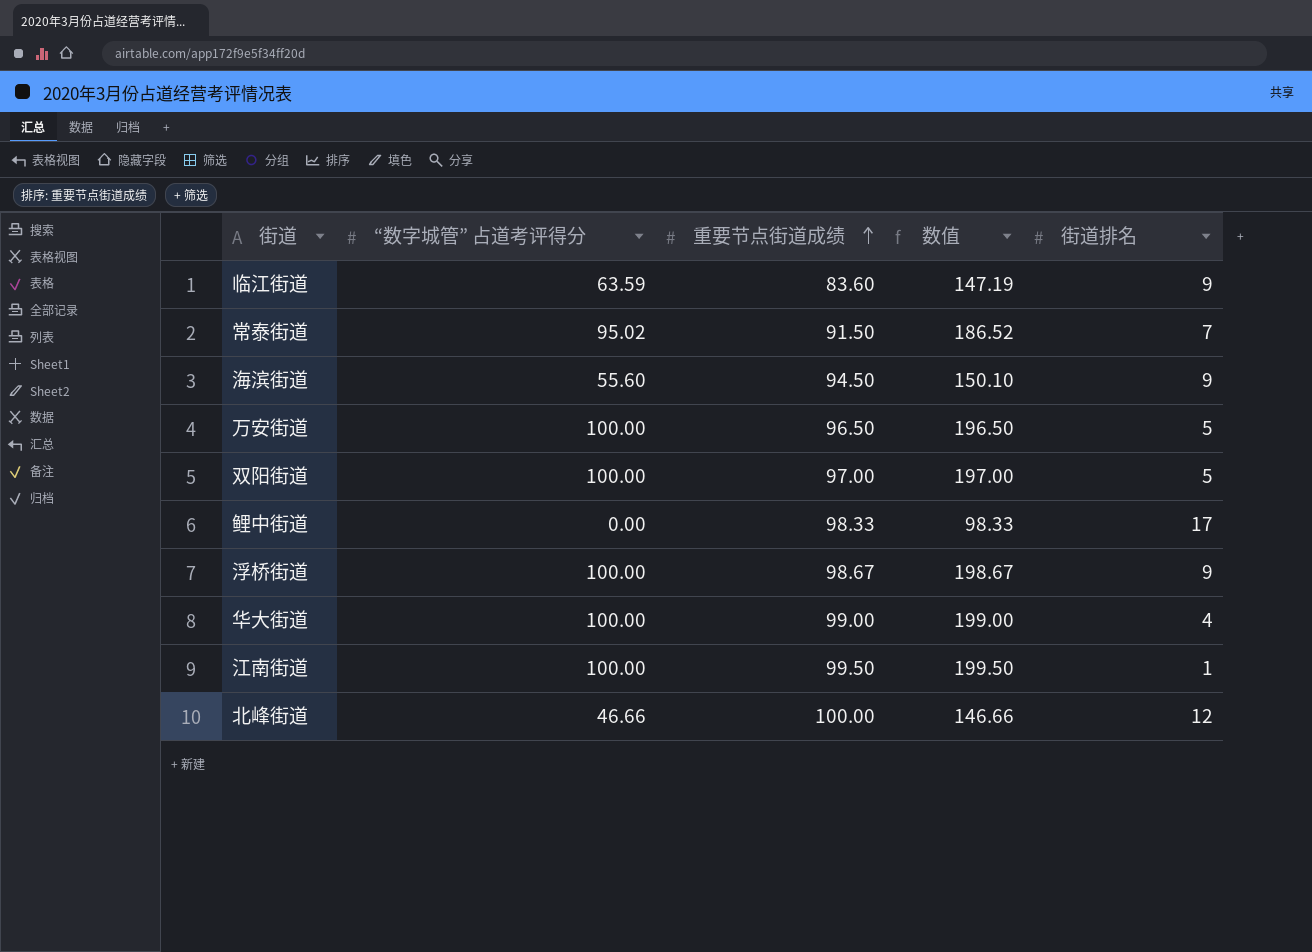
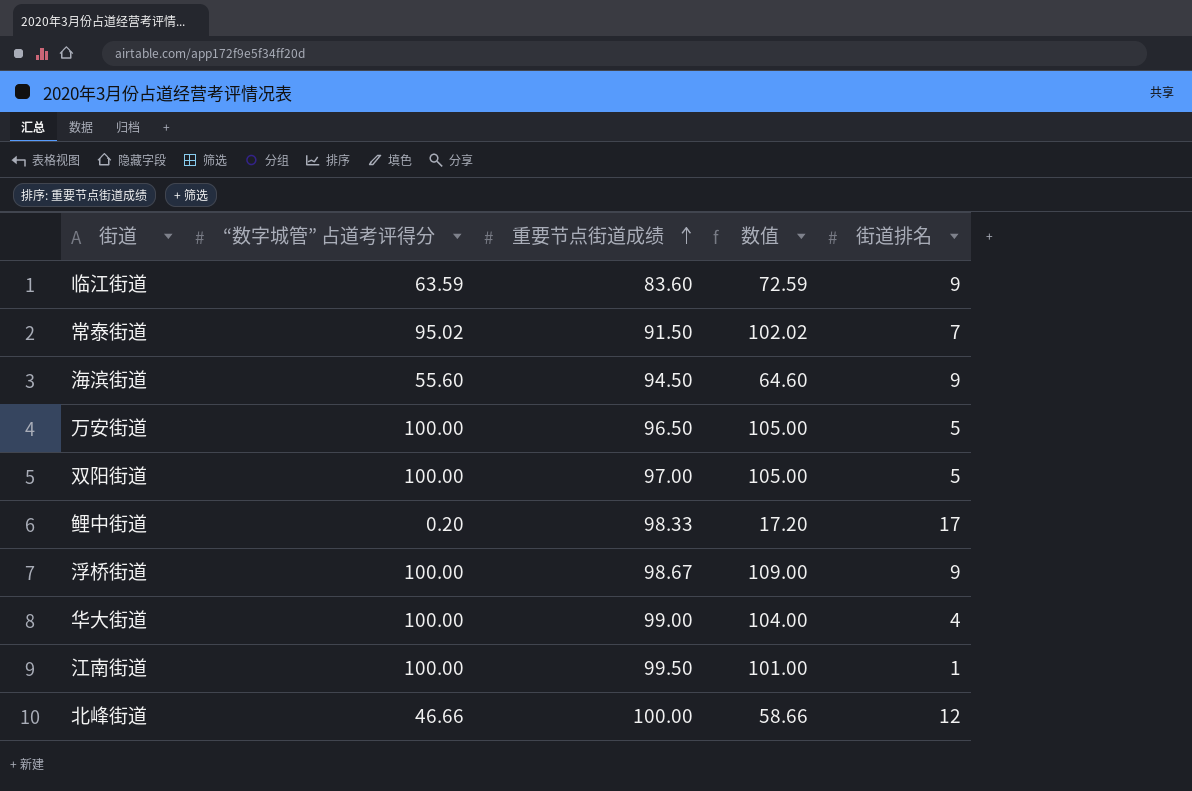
column 数值 | formula: [“数字城管” 占道考评得分] + [重要节点街道成绩] -> [“数字城管” 占道考评得分] + [街道排名]
鲤中街道 | “数字城管” 占道考评得分: 0.00 -> 0.20

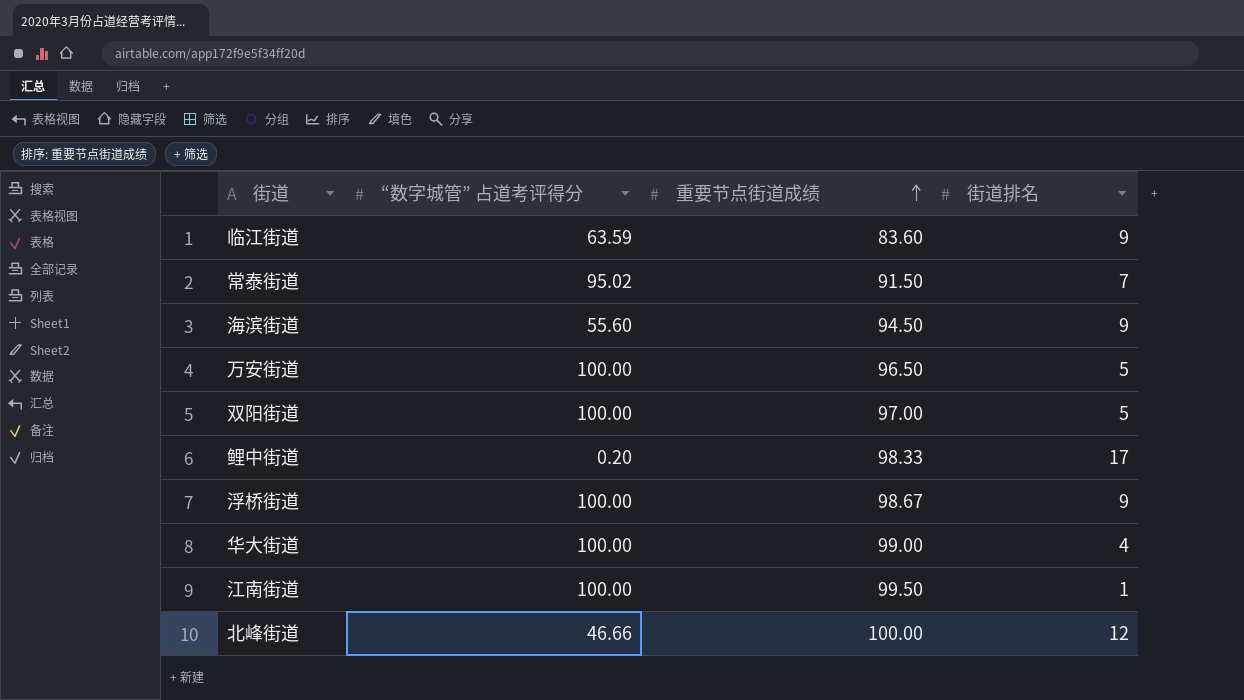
column 数值 | formula: [“数字城管” 占道考评得分] + [街道排名] -> none

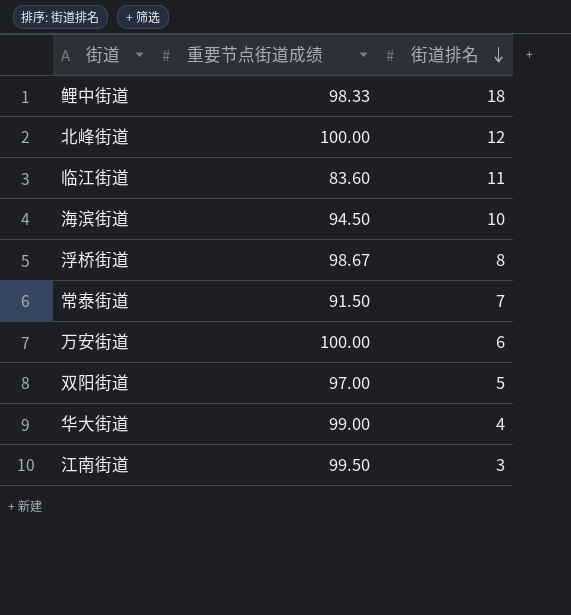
row order: 重要节点街道成绩 ascending -> 街道排名 descending
column “数字城管” 占道考评得分 | position: 2 -> none
鲤中街道 | 街道排名: 17 -> 18
临江街道 | 街道排名: 9 -> 11
海滨街道 | 街道排名: 9 -> 10
浮桥街道 | 街道排名: 9 -> 8
万安街道 | 重要节点街道成绩: 96.50 -> 100.00
万安街道 | 街道排名: 5 -> 6
江南街道 | 街道排名: 1 -> 3

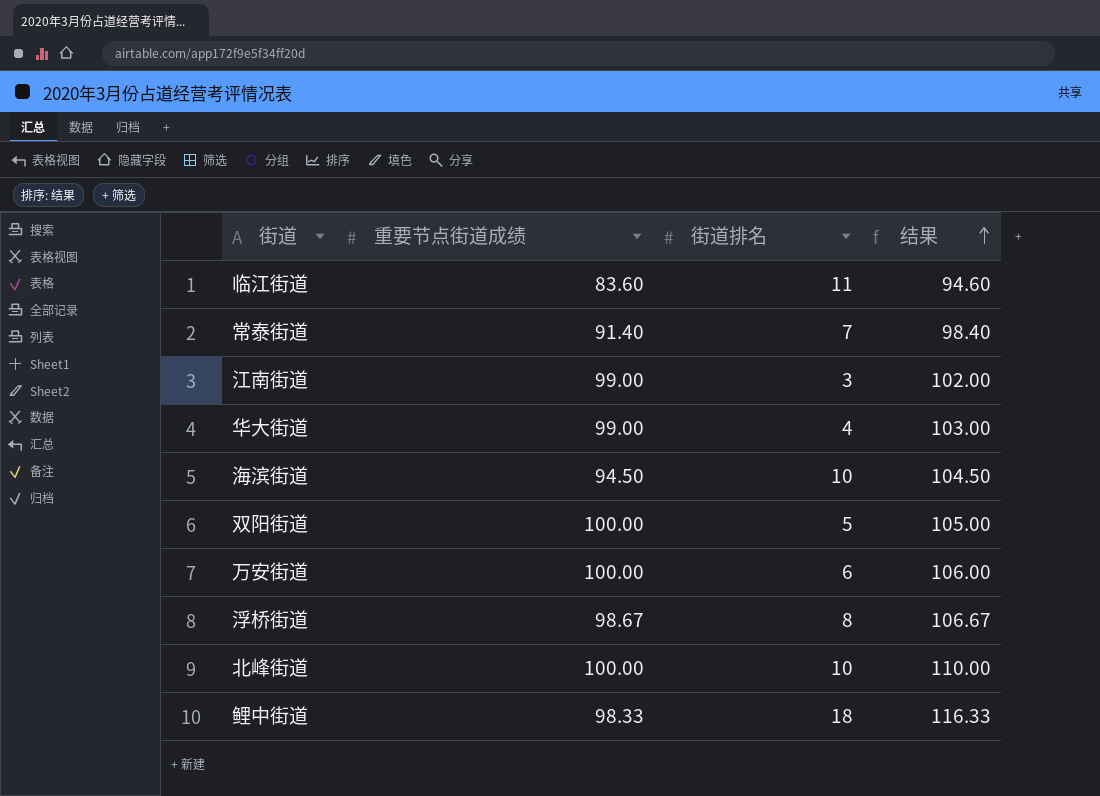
row order: 街道排名 descending -> 结果 ascending
column 结果 | formula: none -> [重要节点街道成绩] + [街道排名]
常泰街道 | 重要节点街道成绩: 91.50 -> 91.40
江南街道 | 重要节点街道成绩: 99.50 -> 99.00
双阳街道 | 重要节点街道成绩: 97.00 -> 100.00
北峰街道 | 街道排名: 12 -> 10

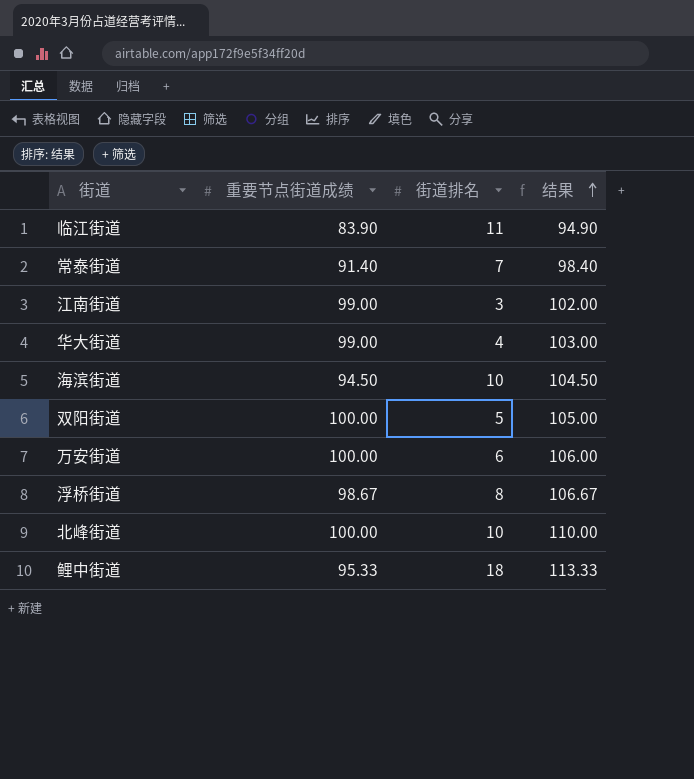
临江街道 | 重要节点街道成绩: 83.60 -> 83.90
临江街道 | 结果: 94.60 -> 94.90
鲤中街道 | 重要节点街道成绩: 98.33 -> 95.33
鲤中街道 | 结果: 116.33 -> 113.33

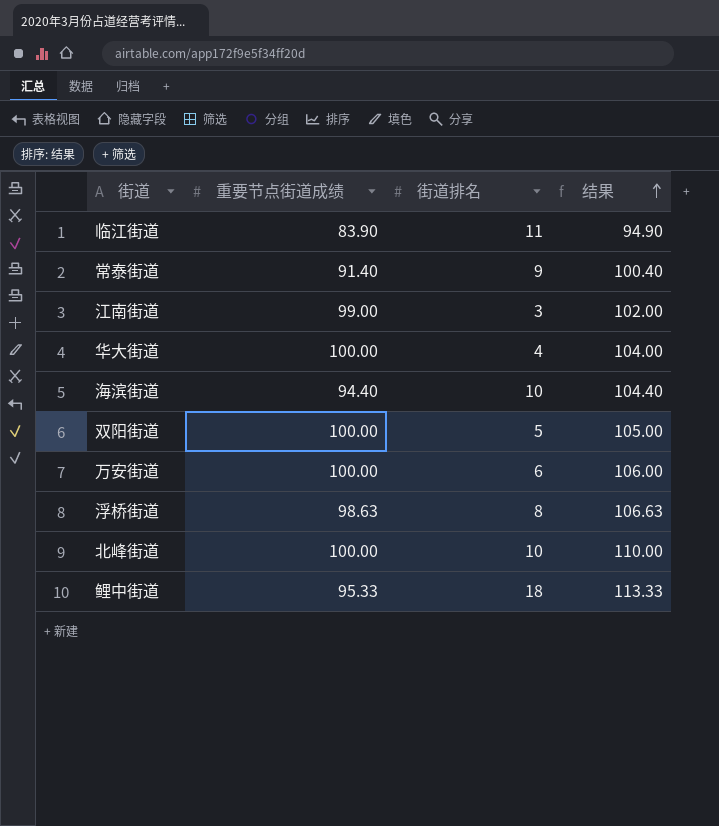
常泰街道 | 街道排名: 7 -> 9
常泰街道 | 结果: 98.40 -> 100.40
华大街道 | 重要节点街道成绩: 99.00 -> 100.00
华大街道 | 结果: 103.00 -> 104.00
海滨街道 | 重要节点街道成绩: 94.50 -> 94.40
海滨街道 | 结果: 104.50 -> 104.40
浮桥街道 | 重要节点街道成绩: 98.67 -> 98.63
浮桥街道 | 结果: 106.67 -> 106.63

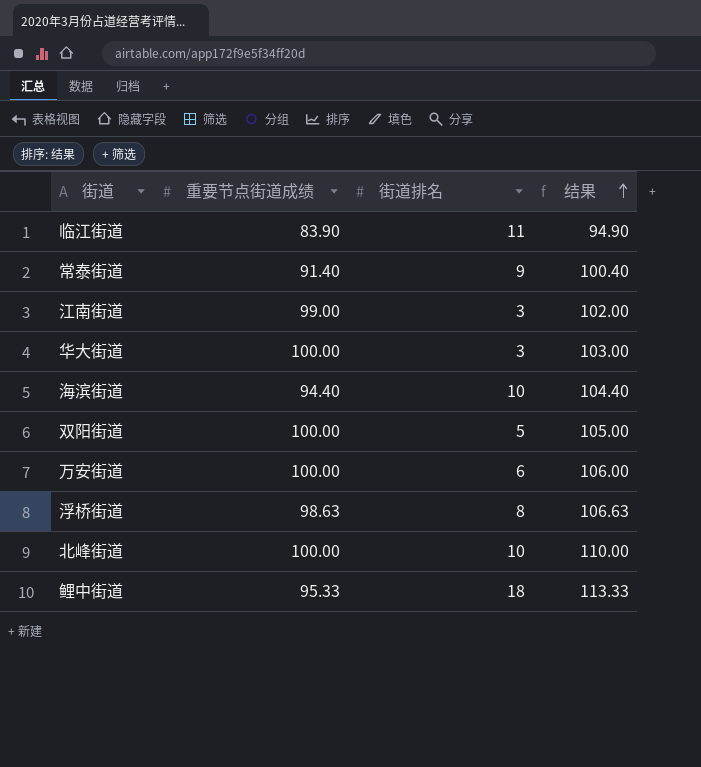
华大街道 | 街道排名: 4 -> 3
华大街道 | 结果: 104.00 -> 103.00

